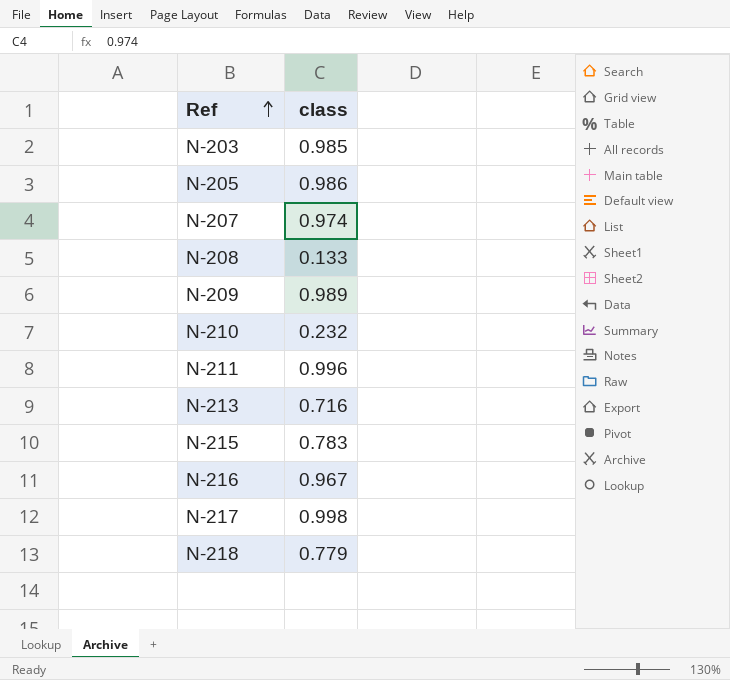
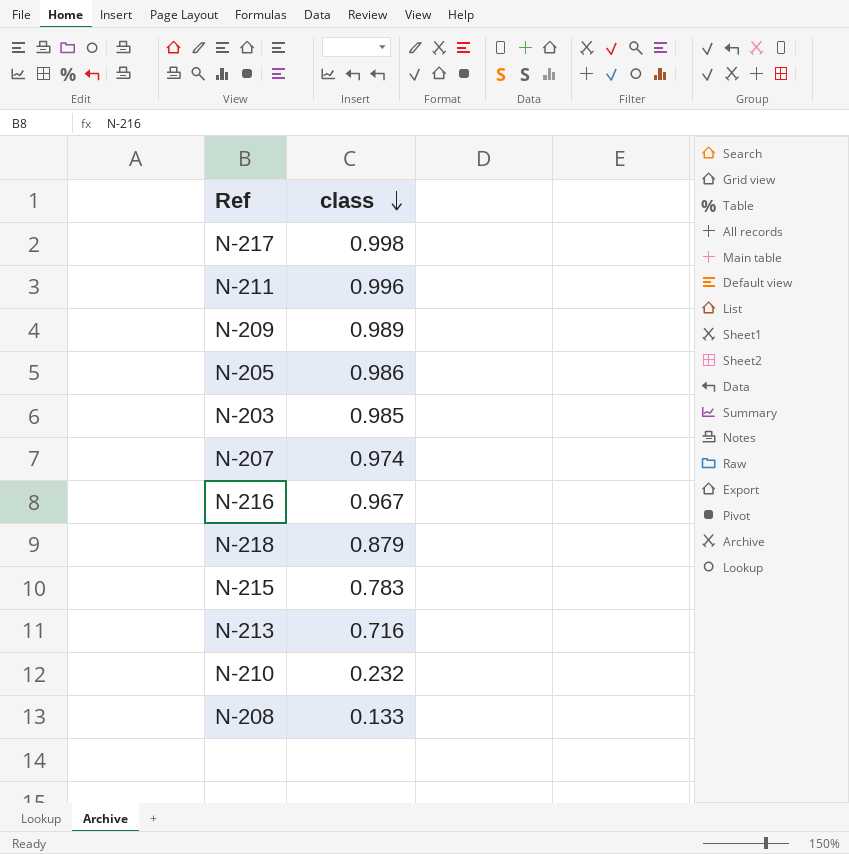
row order: Ref ascending -> class descending
N-218 | class: 0.779 -> 0.879

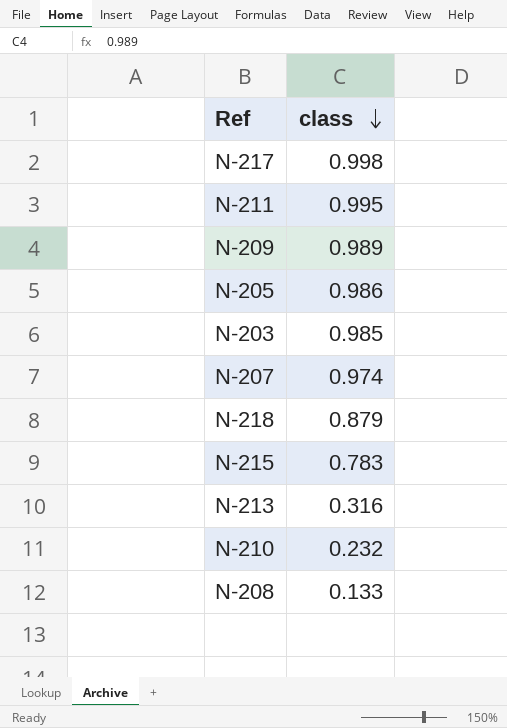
row N-216: 0.967 -> none
N-211 | class: 0.996 -> 0.995
N-213 | class: 0.716 -> 0.316

